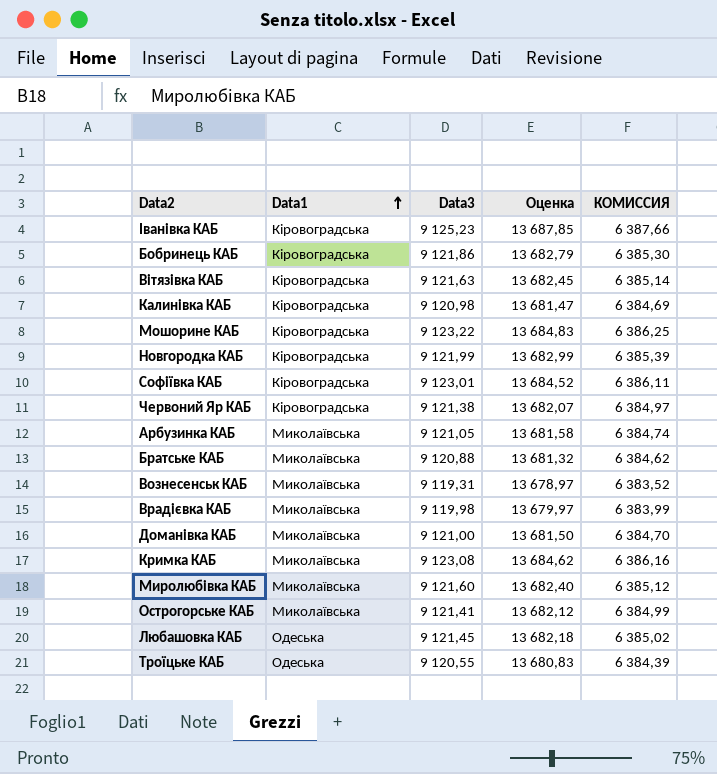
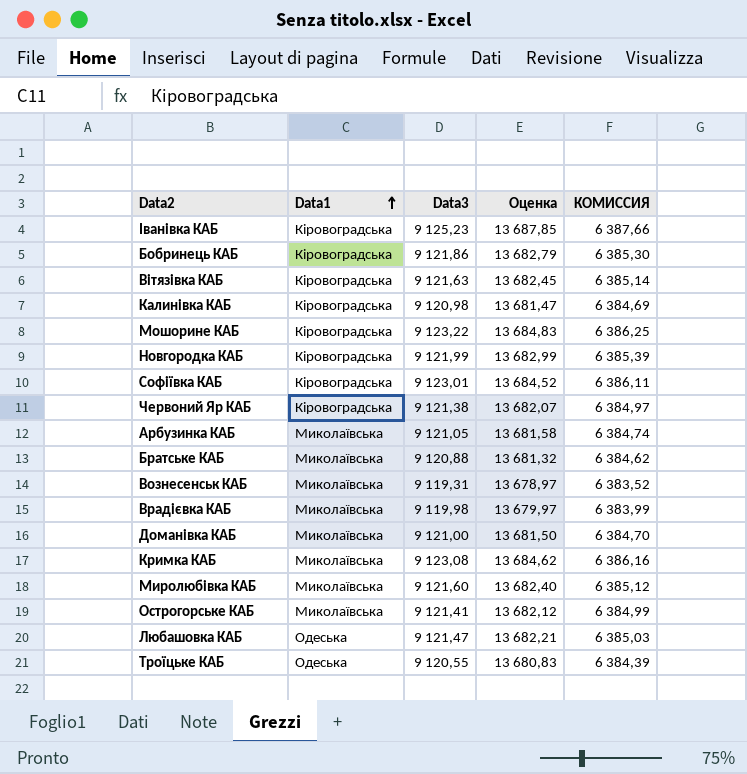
Любашовка КАБ | Data3: 9 121,45 -> 9 121,47
Любашовка КАБ | Оценка: 13 682,18 -> 13 682,21
Любашовка КАБ | КОМИССИЯ: 6 385,02 -> 6 385,03

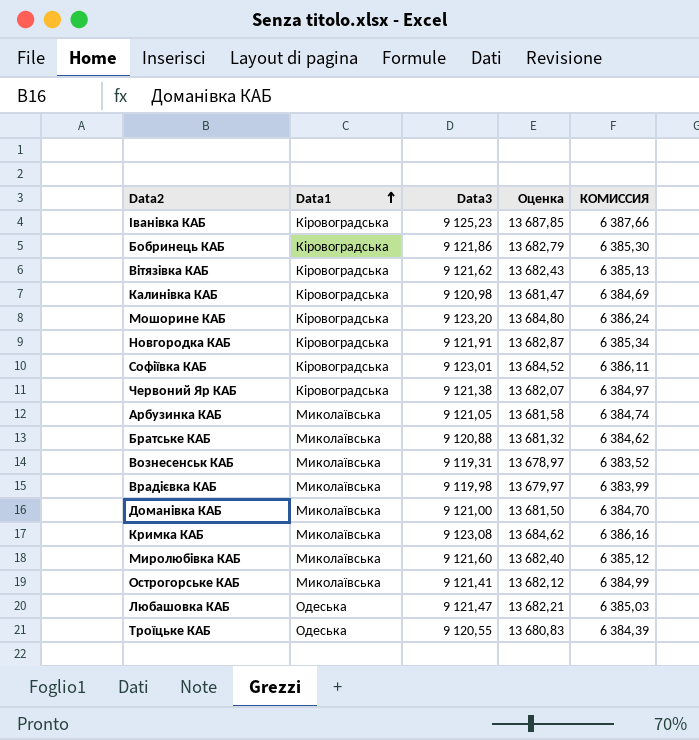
Вітязівка КАБ | Data3: 9 121,63 -> 9 121,62
Вітязівка КАБ | Оценка: 13 682,45 -> 13 682,43
Вітязівка КАБ | КОМИССИЯ: 6 385,14 -> 6 385,13
Мошорине КАБ | Data3: 9 123,22 -> 9 123,20
Мошорине КАБ | Оценка: 13 684,83 -> 13 684,80
Мошорине КАБ | КОМИССИЯ: 6 386,25 -> 6 386,24
Новгородка КАБ | Data3: 9 121,99 -> 9 121,91
Новгородка КАБ | Оценка: 13 682,99 -> 13 682,87
Новгородка КАБ | КОМИССИЯ: 6 385,39 -> 6 385,34

